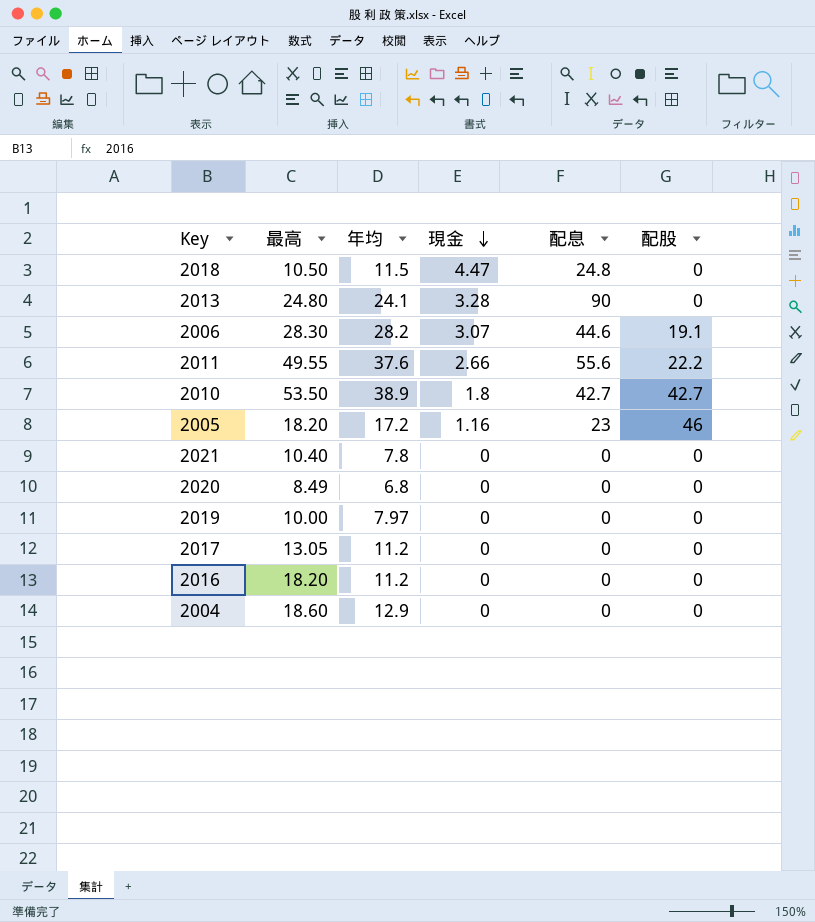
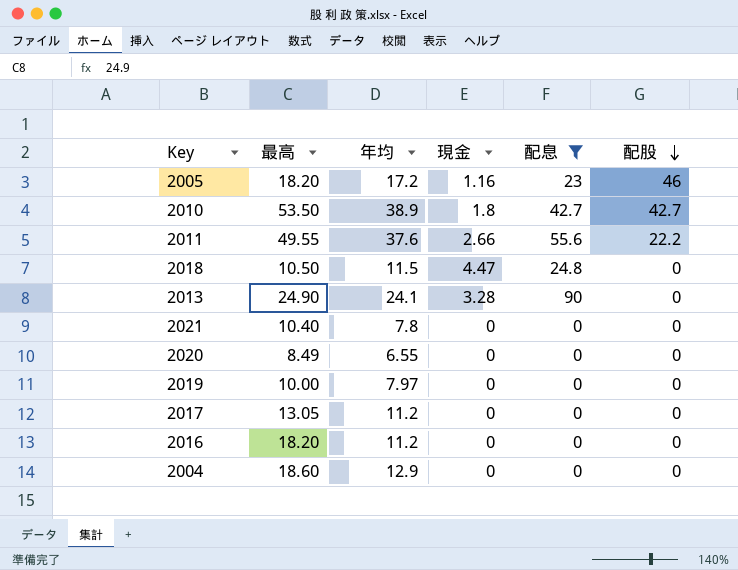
filter: none -> 配息 != 44.6
row order: 現金 descending -> 配股 descending
2013 | 最高: 24.80 -> 24.90
2020 | 年均: 6.8 -> 6.55

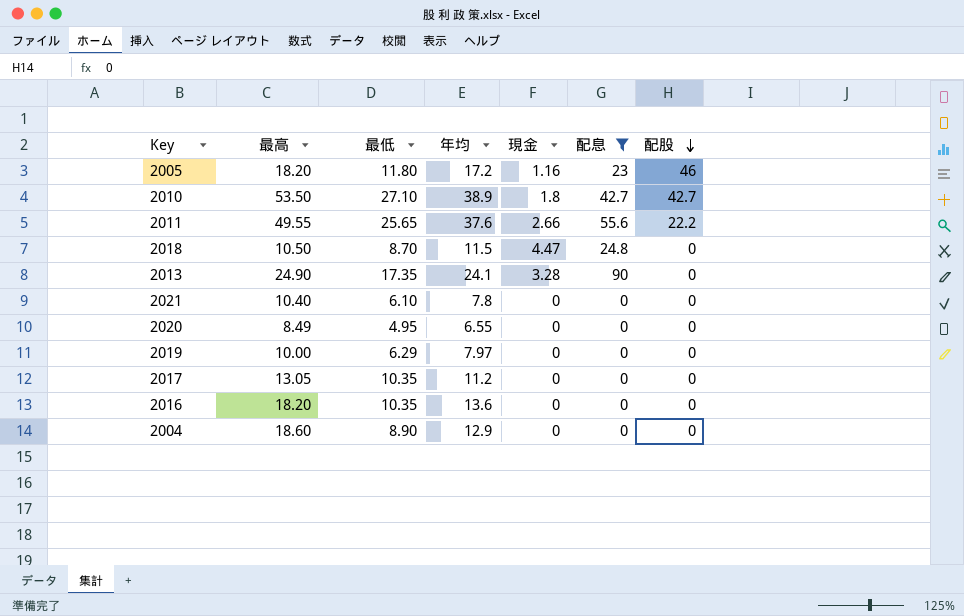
column 最低 | position: none -> 3
2016 | 年均: 11.2 -> 13.6

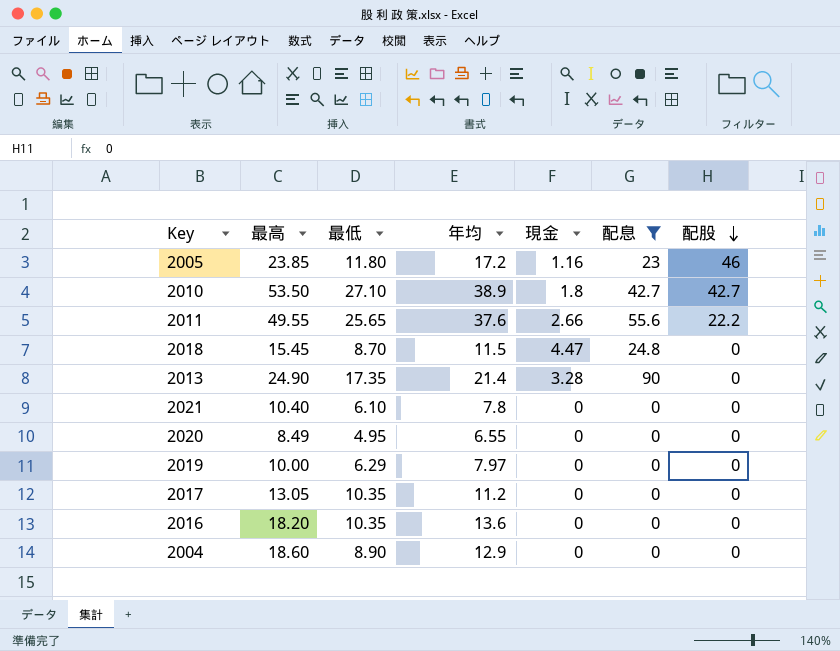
2005 | 最高: 18.20 -> 23.85
2018 | 最高: 10.50 -> 15.45
2013 | 年均: 24.1 -> 21.4

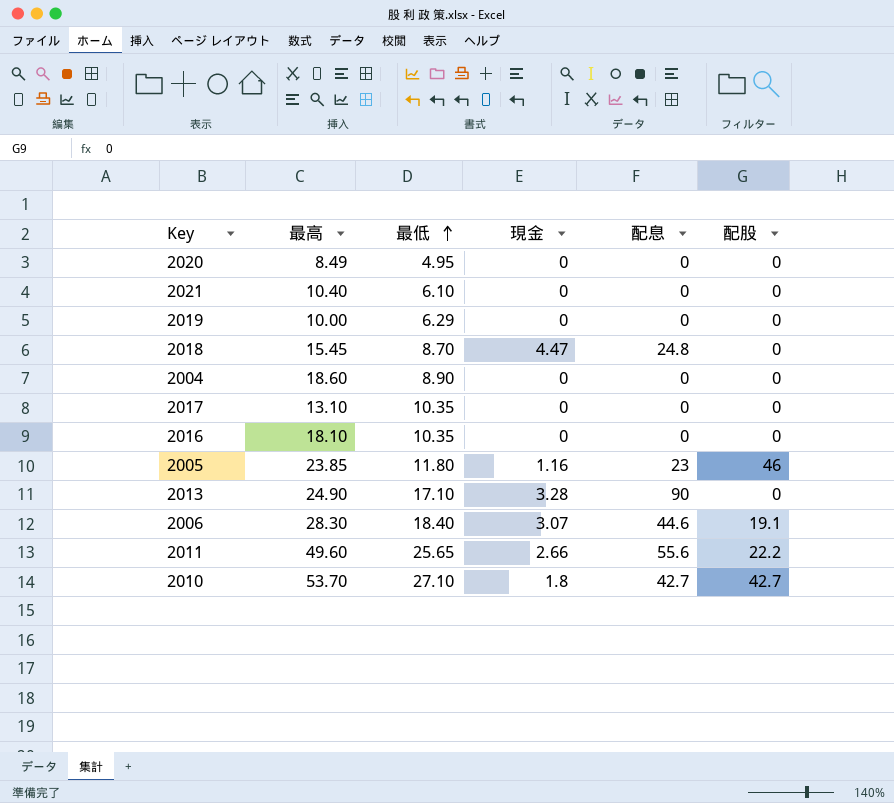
filter: 配息 != 44.6 -> none
row order: 配股 descending -> 最低 ascending
column 年均 | position: 4 -> none
2017 | 最高: 13.05 -> 13.10
2016 | 最高: 18.20 -> 18.10
2013 | 最低: 17.35 -> 17.10
2011 | 最高: 49.55 -> 49.60
2010 | 最高: 53.50 -> 53.70

